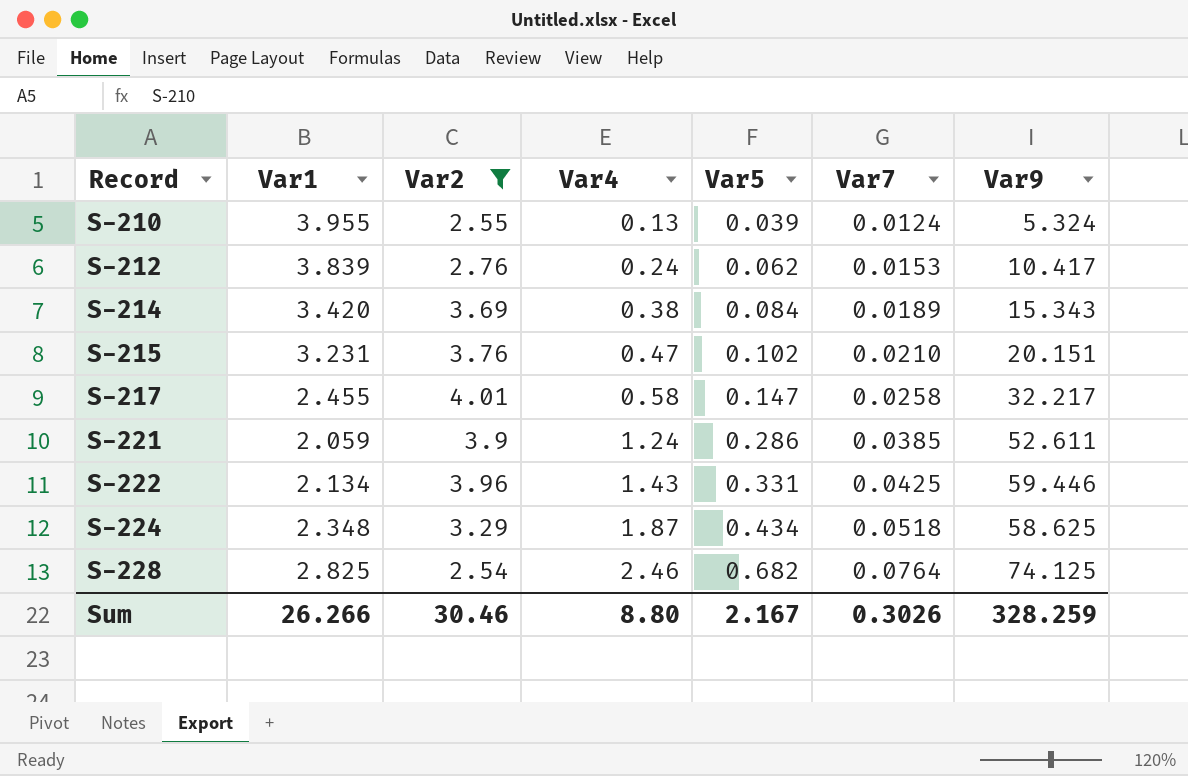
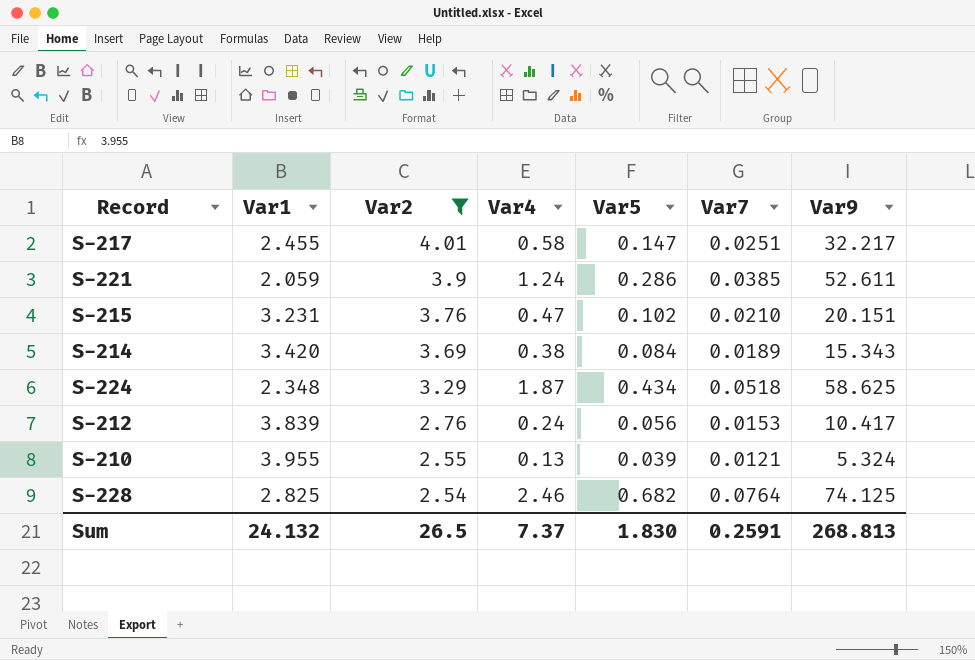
row order: Record ascending -> Var2 descending
row S-222: 2.134 | 3.96 | 1.43 | 0.331 | 0.0425 | 59.446 -> none
S-217 | Var7: 0.0258 -> 0.0251
S-212 | Var5: 0.062 -> 0.056
S-210 | Var7: 0.0124 -> 0.0121
Sum | Var1: 26.266 -> 24.132
Sum | Var2: 30.46 -> 26.5
Sum | Var4: 8.80 -> 7.37
Sum | Var5: 2.167 -> 1.830
Sum | Var7: 0.3026 -> 0.2591
Sum | Var9: 328.259 -> 268.813

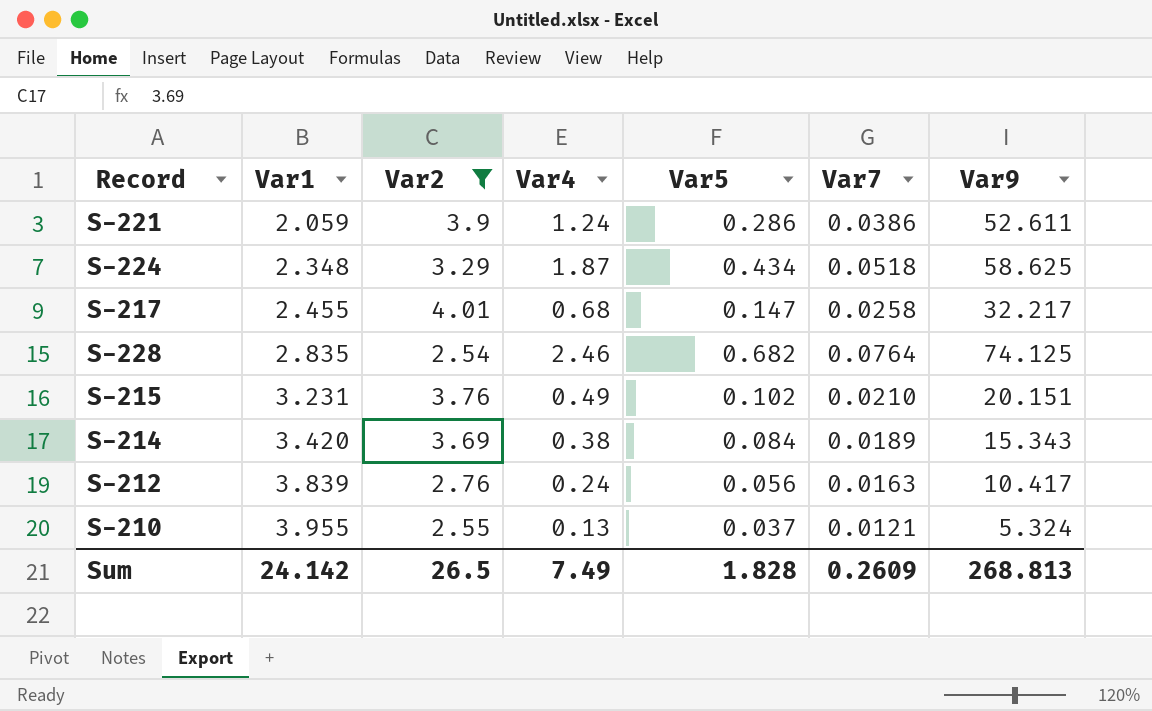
row order: Var2 descending -> Var1 ascending
S-221 | Var7: 0.0385 -> 0.0386
S-217 | Var4: 0.58 -> 0.68
S-217 | Var7: 0.0251 -> 0.0258
S-228 | Var1: 2.825 -> 2.835
S-215 | Var4: 0.47 -> 0.49
S-212 | Var7: 0.0153 -> 0.0163
S-210 | Var5: 0.039 -> 0.037
Sum | Var1: 24.132 -> 24.142
Sum | Var4: 7.37 -> 7.49
Sum | Var5: 1.830 -> 1.828
Sum | Var7: 0.2591 -> 0.2609

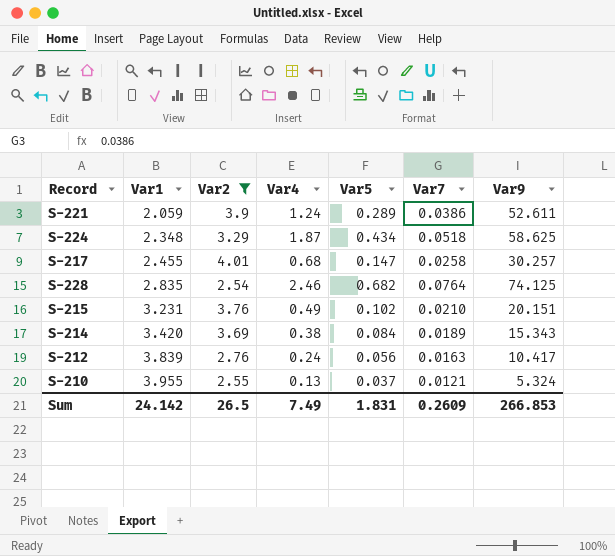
S-221 | Var5: 0.286 -> 0.289
S-217 | Var9: 32.217 -> 30.257
Sum | Var5: 1.828 -> 1.831
Sum | Var9: 268.813 -> 266.853

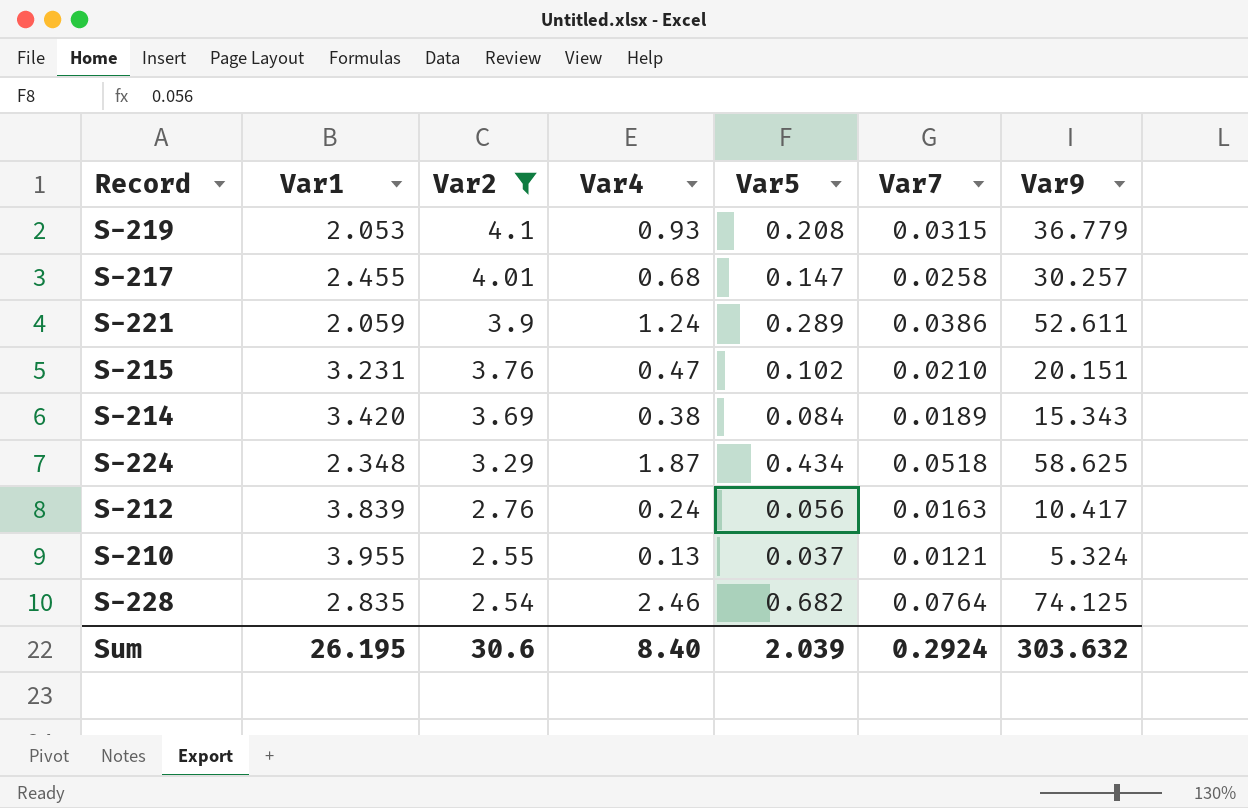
row order: Var1 ascending -> Var2 descending
row S-219: none -> 2.053 | 4.1 | 0.93 | 0.208 | 0.0315 | 36.779
S-215 | Var4: 0.49 -> 0.47
Sum | Var1: 24.142 -> 26.195
Sum | Var2: 26.5 -> 30.6
Sum | Var4: 7.49 -> 8.40
Sum | Var5: 1.831 -> 2.039
Sum | Var7: 0.2609 -> 0.2924
Sum | Var9: 266.853 -> 303.632

